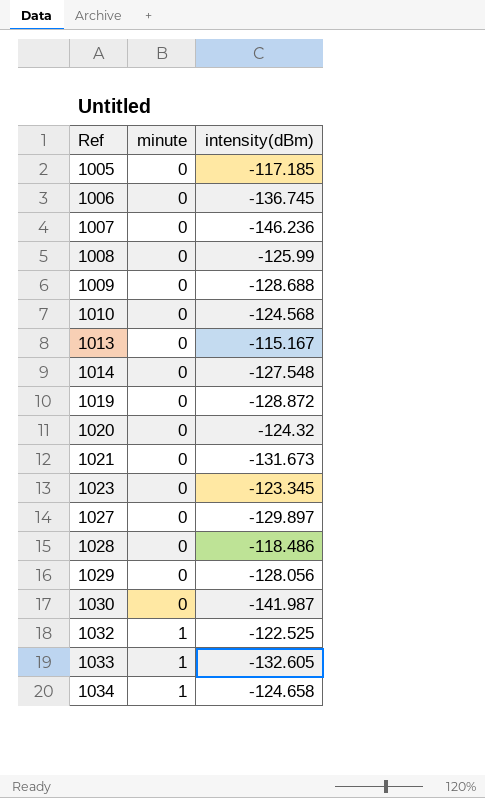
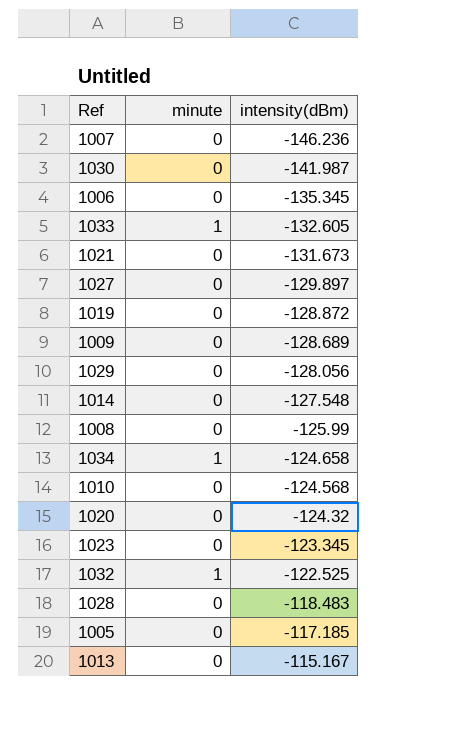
row order: Ref ascending -> intensity(dBm) ascending
1006 | intensity(dBm): -136.745 -> -135.345
1009 | intensity(dBm): -128.688 -> -128.689
1028 | intensity(dBm): -118.486 -> -118.483

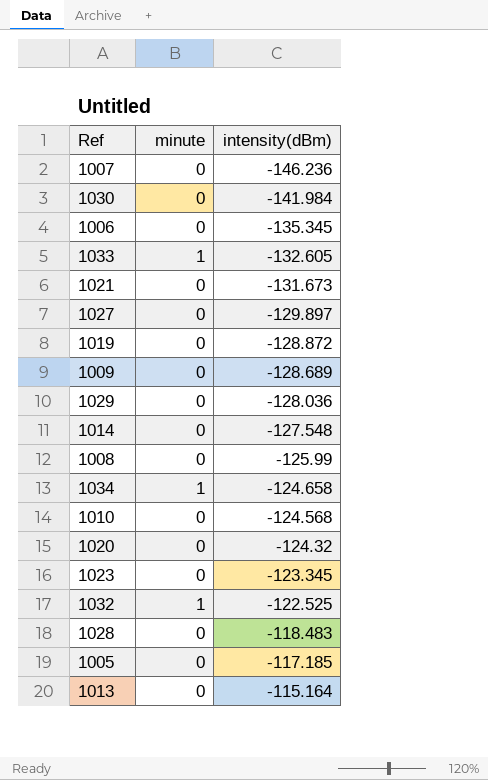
1030 | intensity(dBm): -141.987 -> -141.984
1029 | intensity(dBm): -128.056 -> -128.036
1013 | intensity(dBm): -115.167 -> -115.164

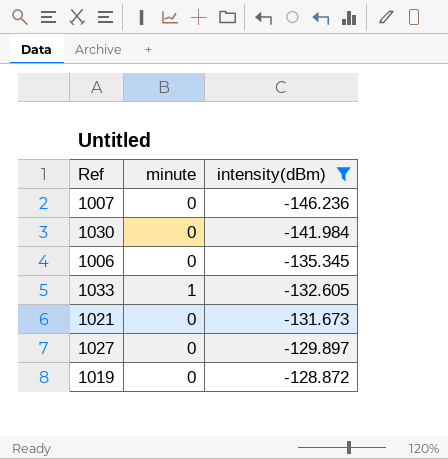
filter: none -> intensity(dBm) <= -128.872

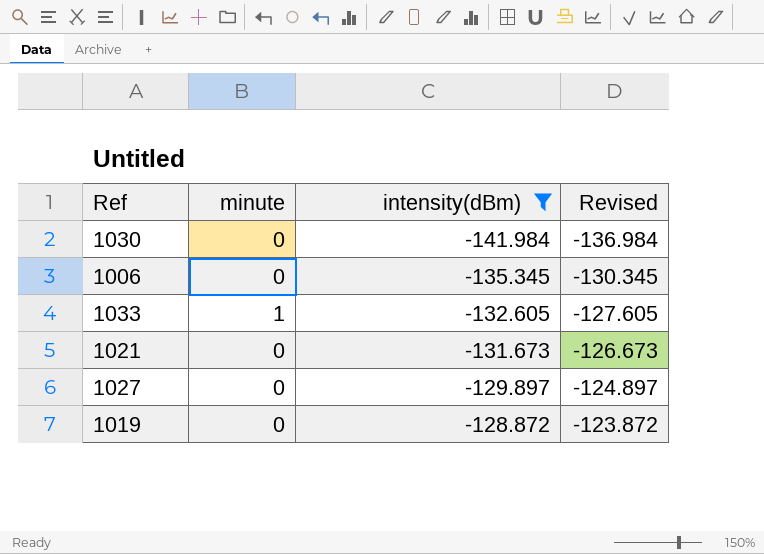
column Revised | formula: none -> [intensity(dBm)] + 5
row 1007: 0 | -146.236 -> none

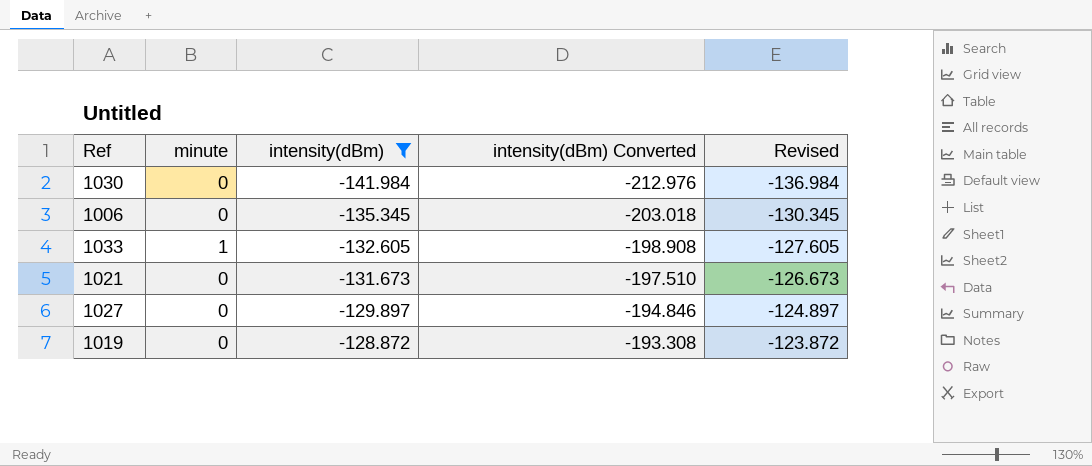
column intensity(dBm) Converted | formula: none -> [intensity(dBm)] * 1.5

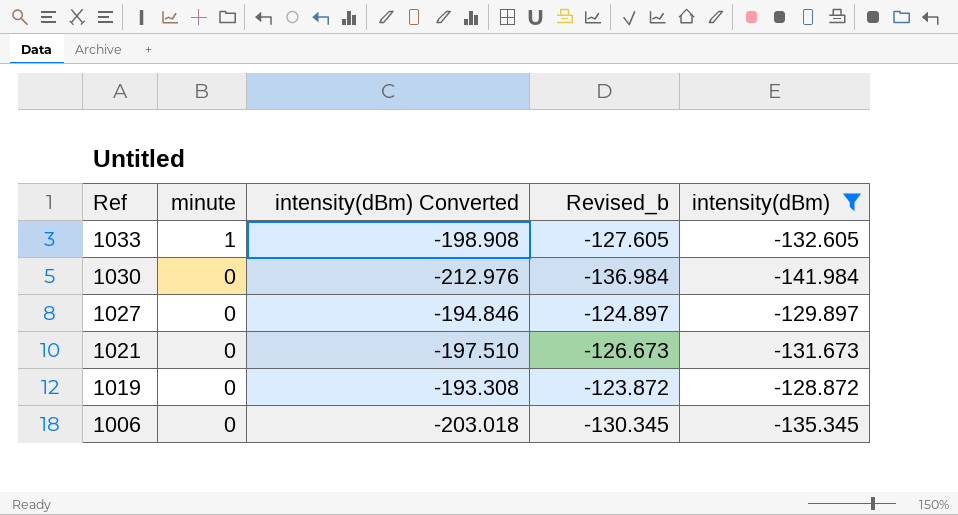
row order: intensity(dBm) ascending -> Ref descending
column name: Revised -> Revised_b
column intensity(dBm) | position: 3 -> 5

